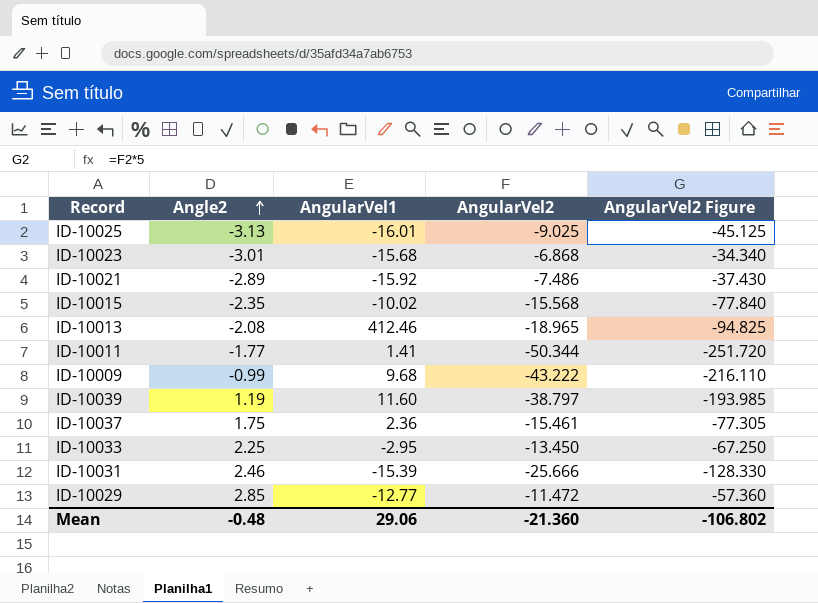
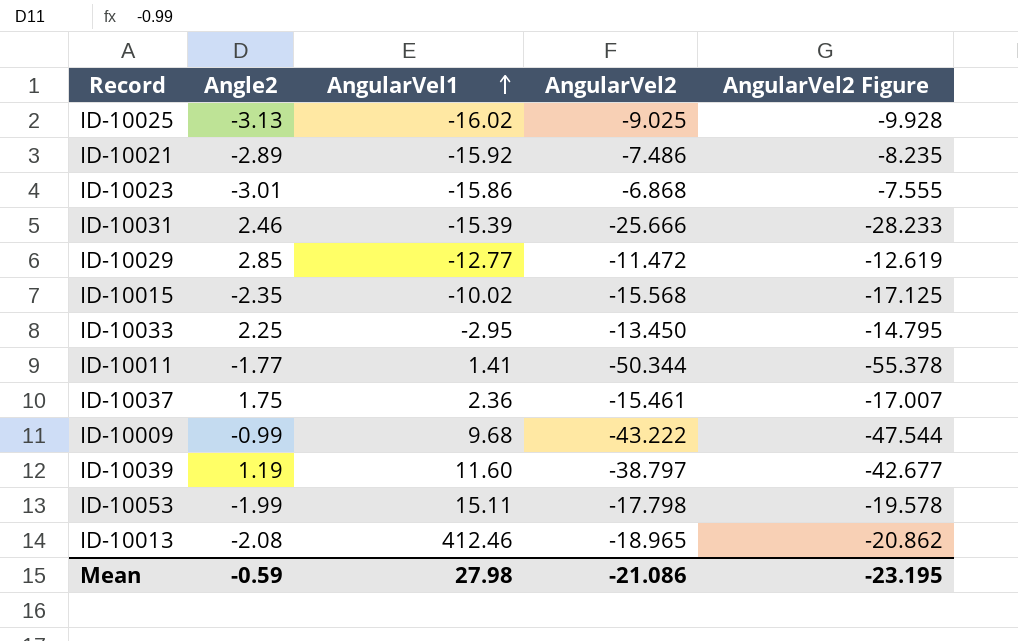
row order: Angle2 ascending -> AngularVel1 ascending
column AngularVel2 Figure | formula: [AngularVel2] * 5 -> [AngularVel2] * 1.1
ID-10025 | AngularVel1: -16.01 -> -16.02
ID-10023 | AngularVel1: -15.68 -> -15.86
row ID-10053: none -> -1.99 | 15.11 | -17.798 | -19.578
Mean | Angle2: -0.48 -> -0.59
Mean | AngularVel1: 29.06 -> 27.98
Mean | AngularVel2: -21.360 -> -21.086
Mean | AngularVel2 Figure: -106.802 -> -23.195

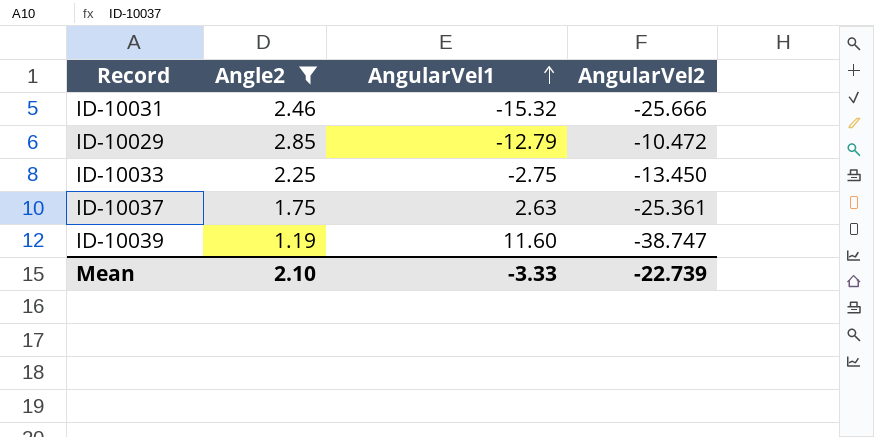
filter: none -> Angle2 >= 1.19
column AngularVel2 Figure | formula: [AngularVel2] * 1.1 -> none
ID-10031 | AngularVel1: -15.39 -> -15.32
ID-10029 | AngularVel1: -12.77 -> -12.79
ID-10029 | AngularVel2: -11.472 -> -10.472
ID-10033 | AngularVel1: -2.95 -> -2.75
ID-10037 | AngularVel1: 2.36 -> 2.63
ID-10037 | AngularVel2: -15.461 -> -25.361
ID-10039 | AngularVel2: -38.797 -> -38.747
Mean | Angle2: -0.59 -> 2.10
Mean | AngularVel1: 27.98 -> -3.33
Mean | AngularVel2: -21.086 -> -22.739

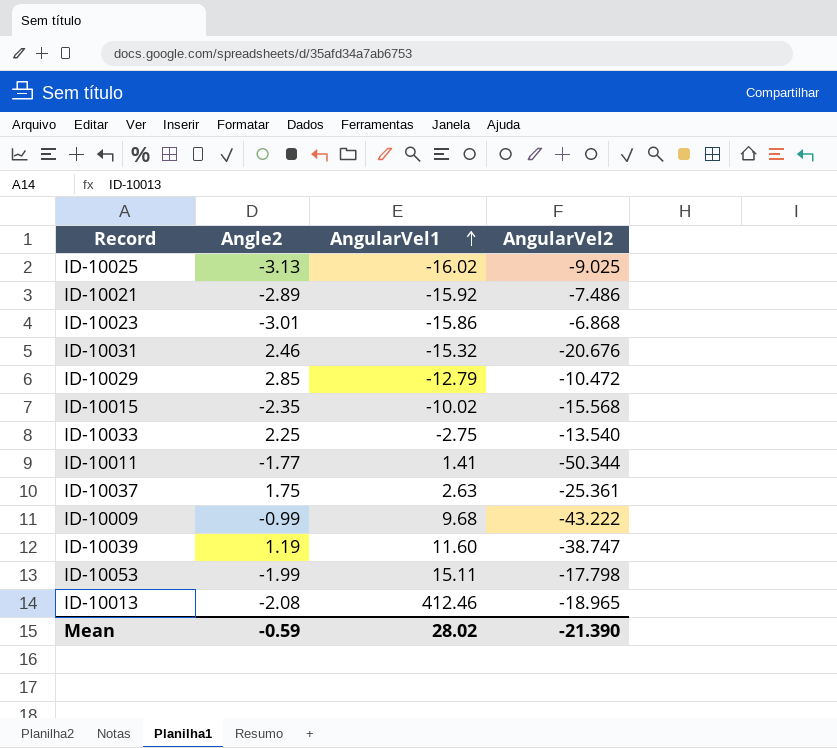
filter: Angle2 >= 1.19 -> none
ID-10031 | AngularVel2: -25.666 -> -20.676
ID-10033 | AngularVel2: -13.450 -> -13.540
Mean | Angle2: 2.10 -> -0.59
Mean | AngularVel1: -3.33 -> 28.02
Mean | AngularVel2: -22.739 -> -21.390

